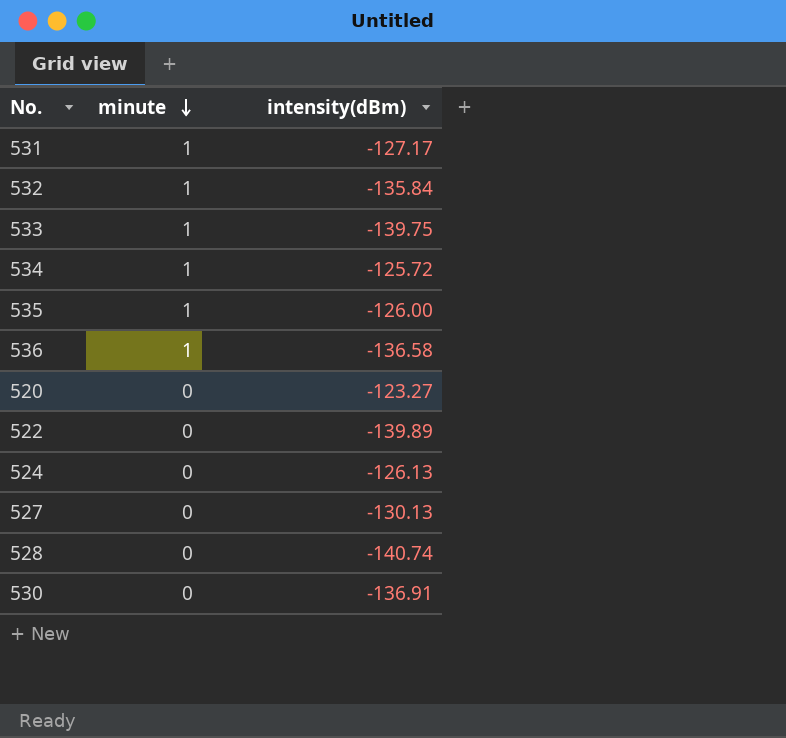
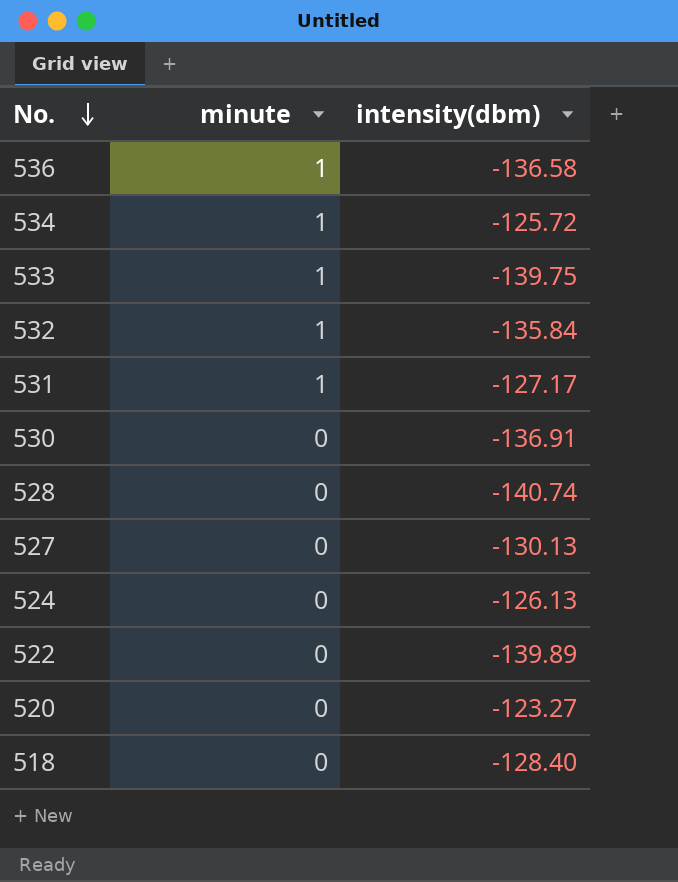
row order: minute descending -> No. descending
column name: intensity(dBm) -> intensity(dbm)
row 535: 1 | -126.00 -> none
row 518: none -> 0 | -128.40

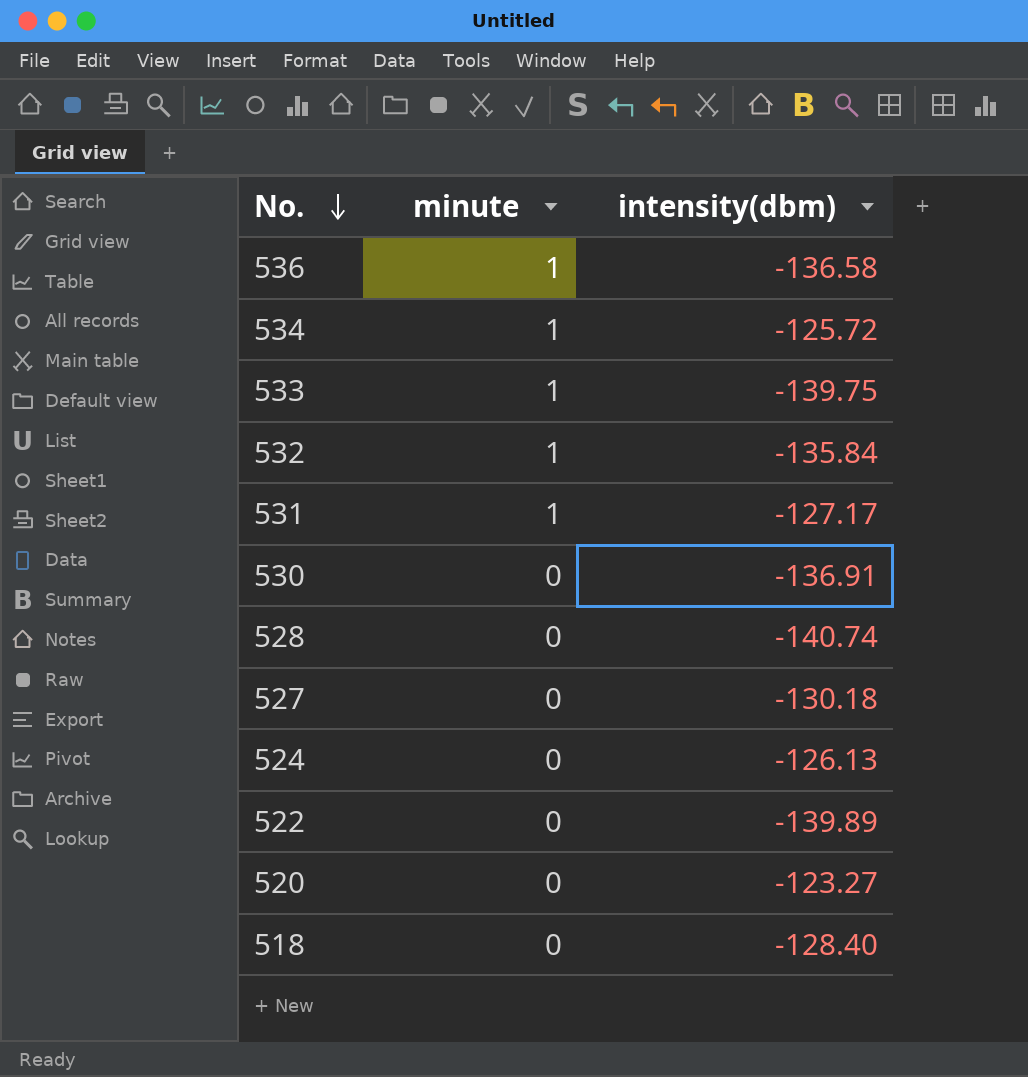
527 | intensity(dbm): -130.13 -> -130.18

